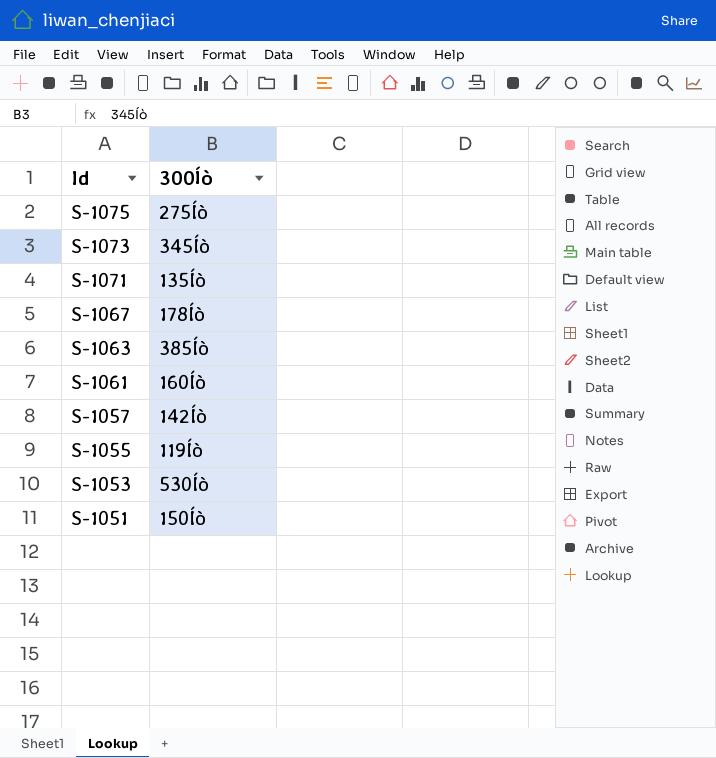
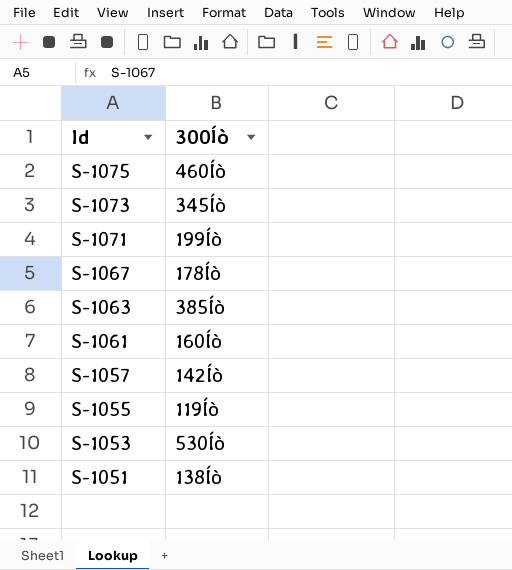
S-1075 | 300Íò: 275Íò -> 460Íò
S-1071 | 300Íò: 135Íò -> 199Íò
S-1051 | 300Íò: 150Íò -> 138Íò

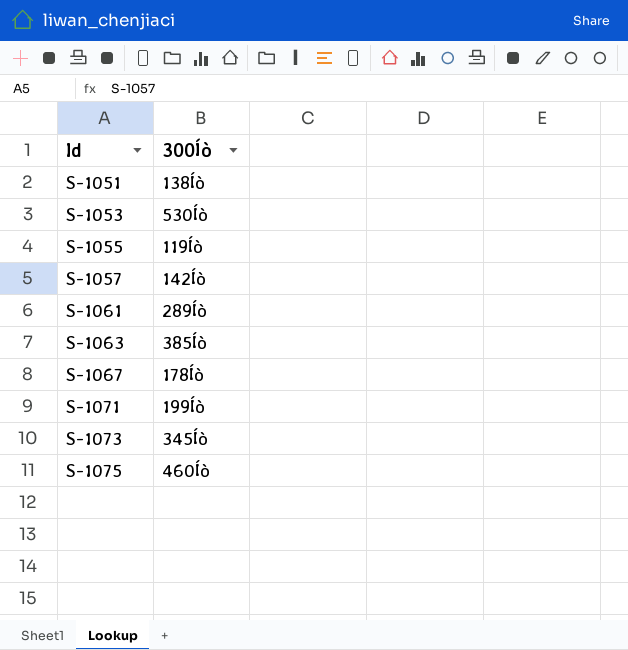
row order: Id descending -> Id ascending
S-1061 | 300Íò: 160Íò -> 289Íò

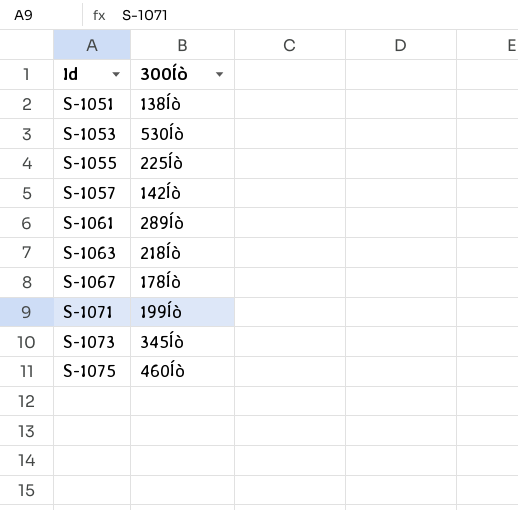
S-1055 | 300Íò: 119Íò -> 225Íò
S-1063 | 300Íò: 385Íò -> 218Íò

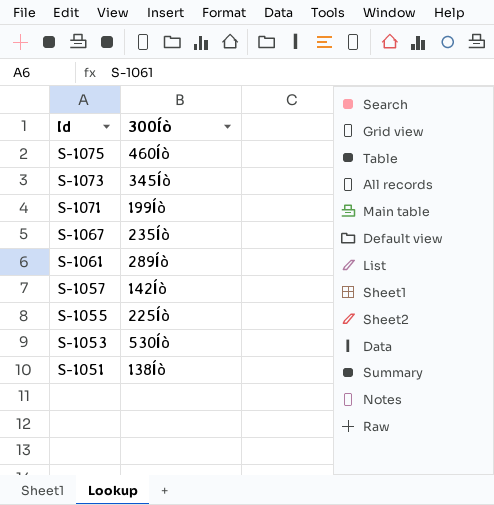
row order: Id ascending -> Id descending
row S-1063: 218Íò -> none
S-1067 | 300Íò: 178Íò -> 235Íò

